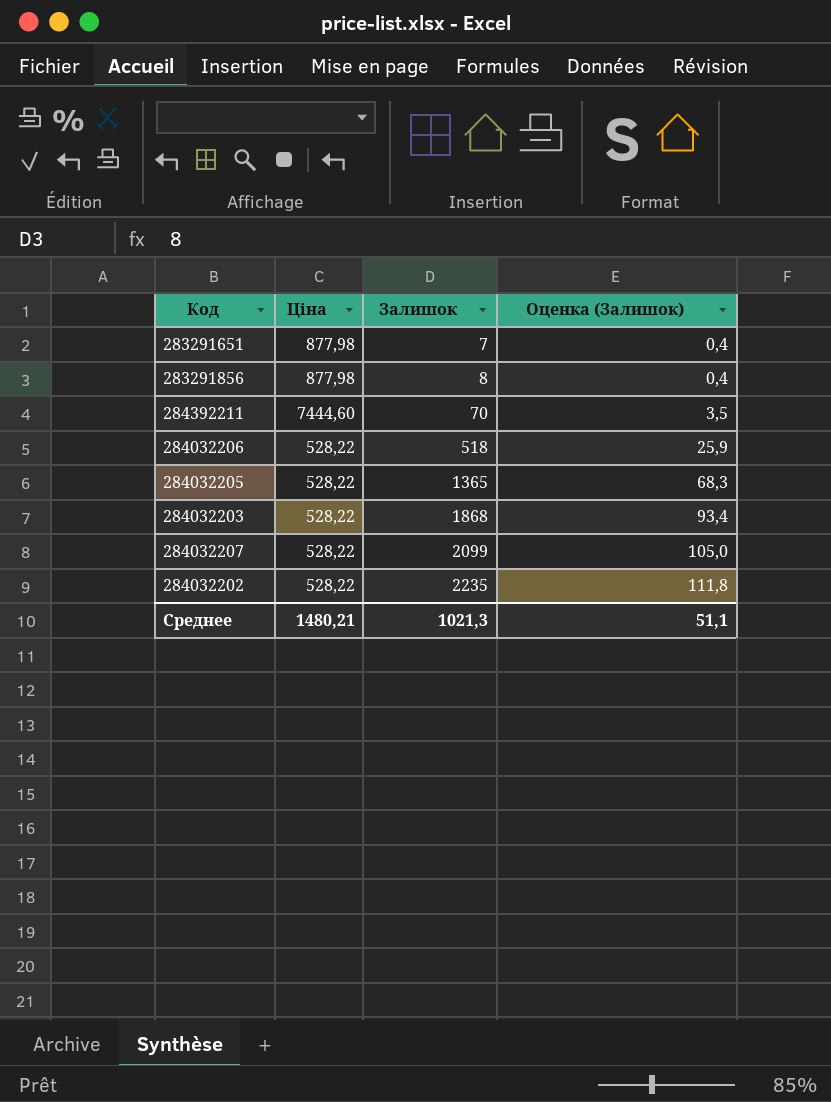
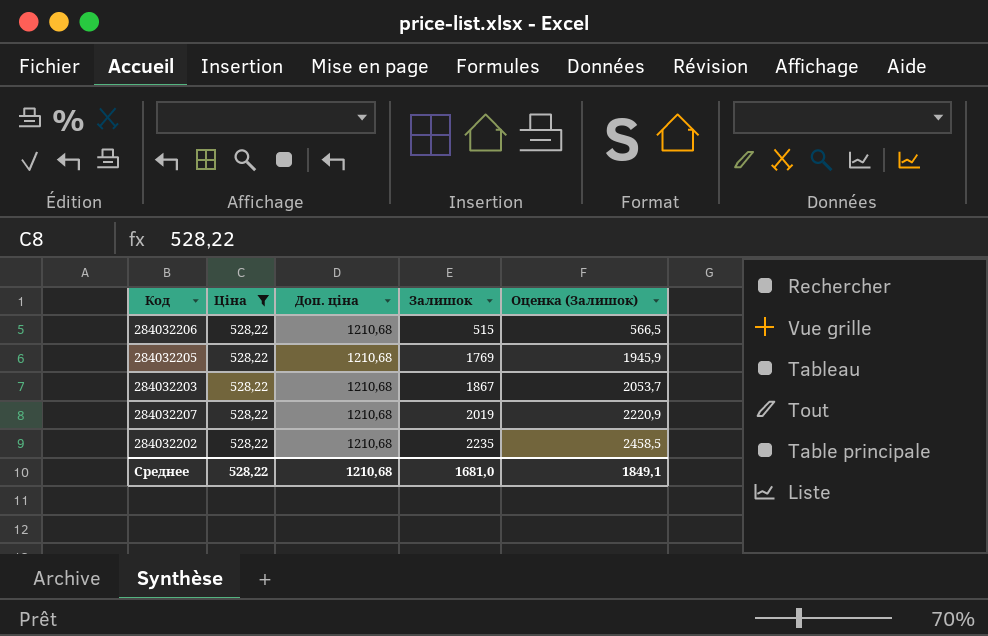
filter: none -> Ціна = 528,22
column Доп. ціна | position: none -> 3
column Оценка (Залишок) | formula: [Залишок] * 0,05 -> [Залишок] * 1,1
284032206 | Залишок: 518 -> 515
284032205 | Залишок: 1365 -> 1769
284032203 | Залишок: 1868 -> 1867
284032207 | Залишок: 2099 -> 2019
Среднее | Ціна: 1480,21 -> 528,22
Среднее | Залишок: 1021,3 -> 1681,0
Среднее | Оценка (Залишок): 51,1 -> 1849,1

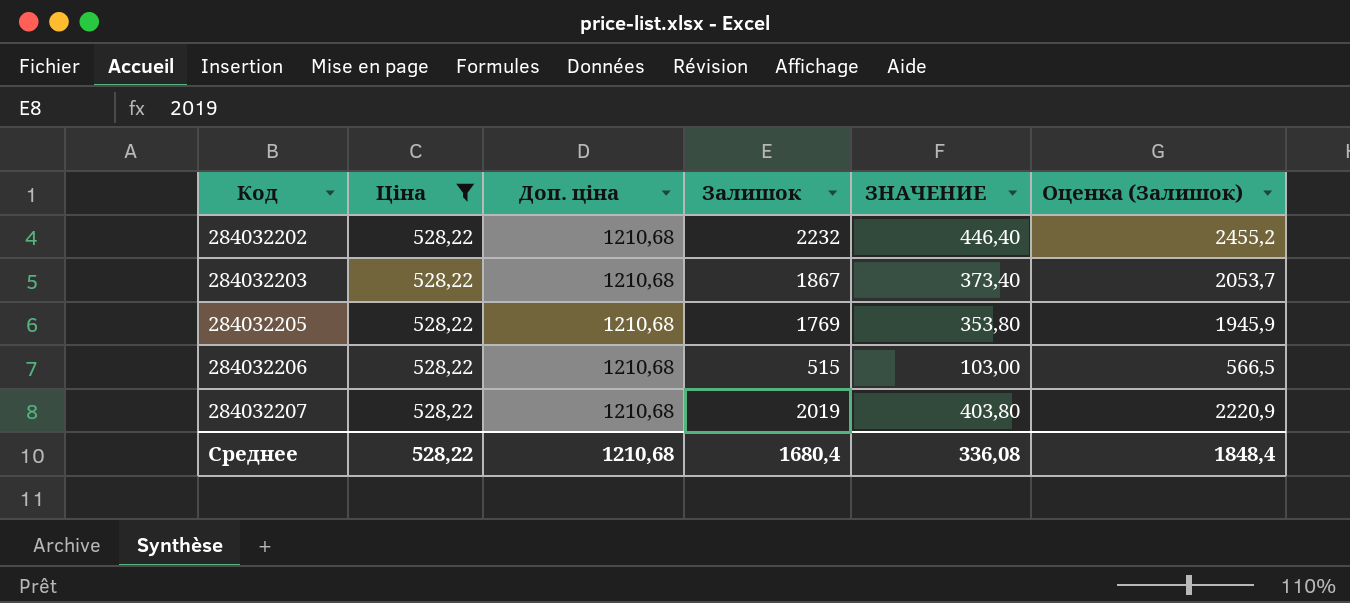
row order: Залишок ascending -> Код ascending
column ЗНАЧЕНИЕ | formula: none -> [Залишок] * 0,2
284032202 | Залишок: 2235 -> 2232
284032202 | Оценка (Залишок): 2458,5 -> 2455,2
Среднее | Залишок: 1681,0 -> 1680,4
Среднее | Оценка (Залишок): 1849,1 -> 1848,4

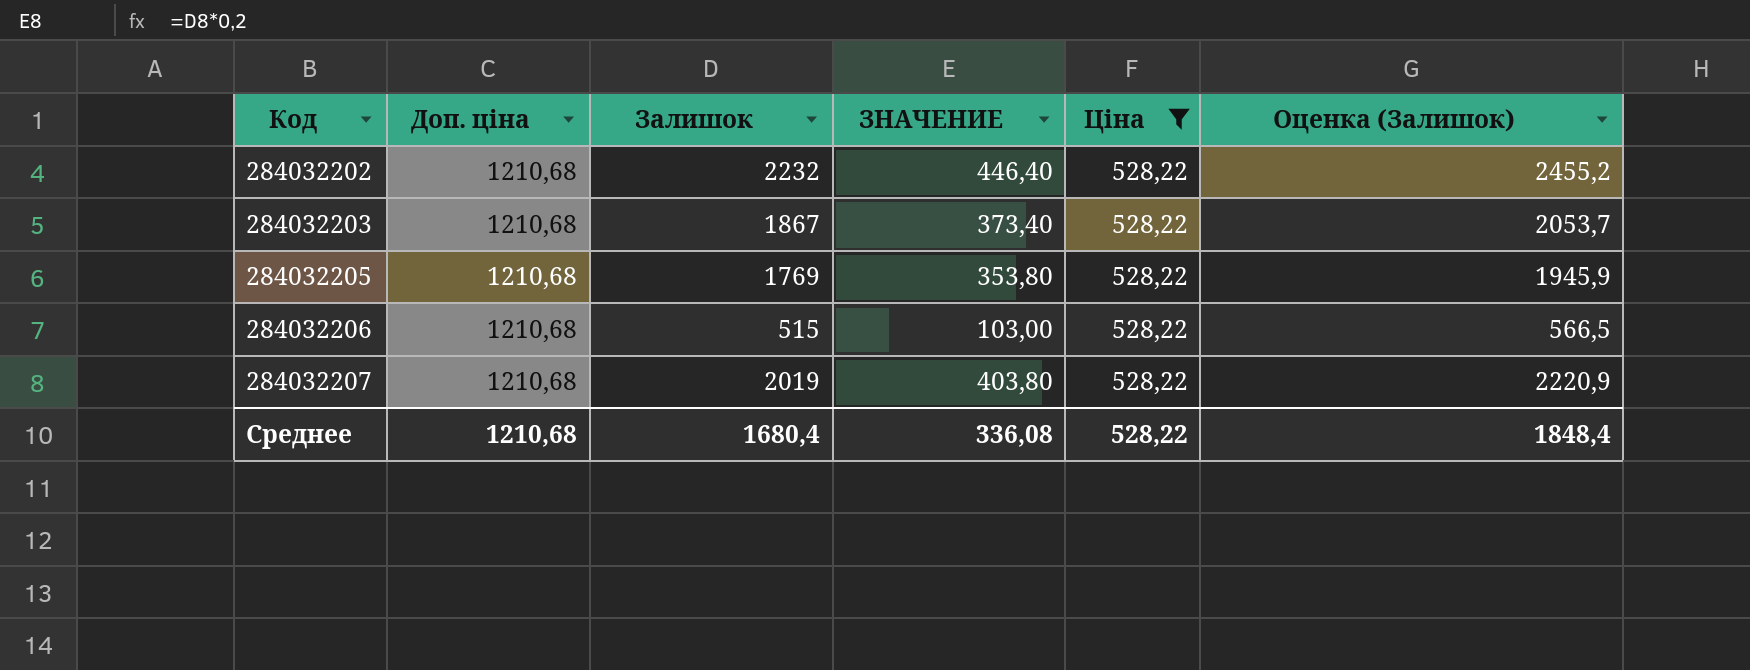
column Ціна | position: 2 -> 5

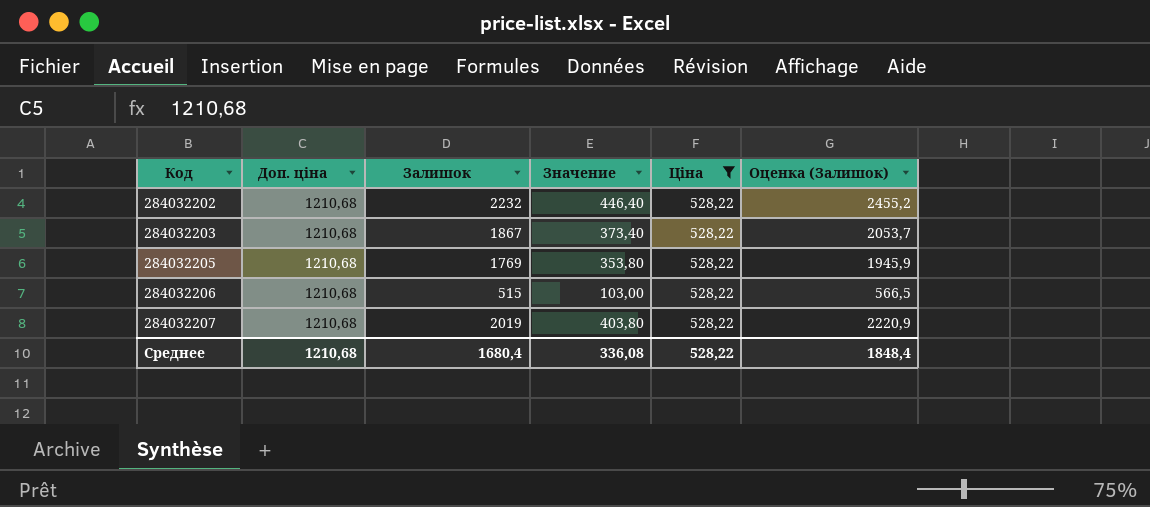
column name: ЗНАЧЕНИЕ -> Значение

